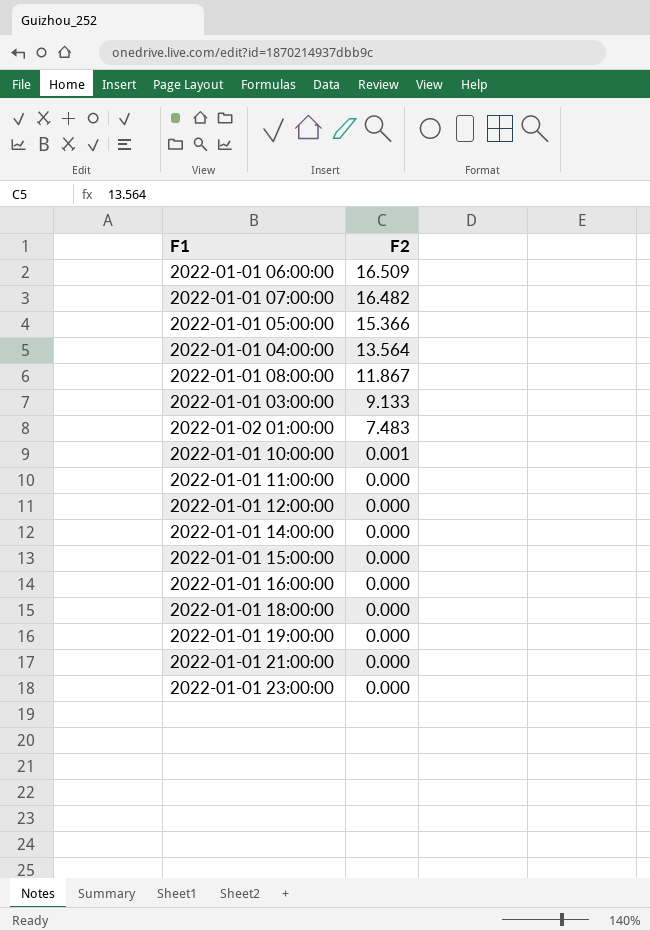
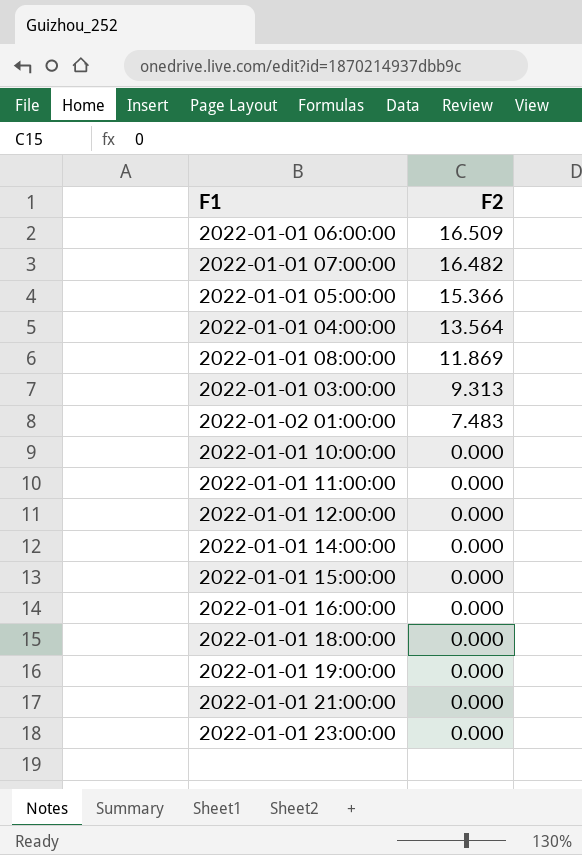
2022-01-01 08:00:00 | F2: 11.867 -> 11.869
2022-01-01 03:00:00 | F2: 9.133 -> 9.313
2022-01-01 10:00:00 | F2: 0.001 -> 0.000

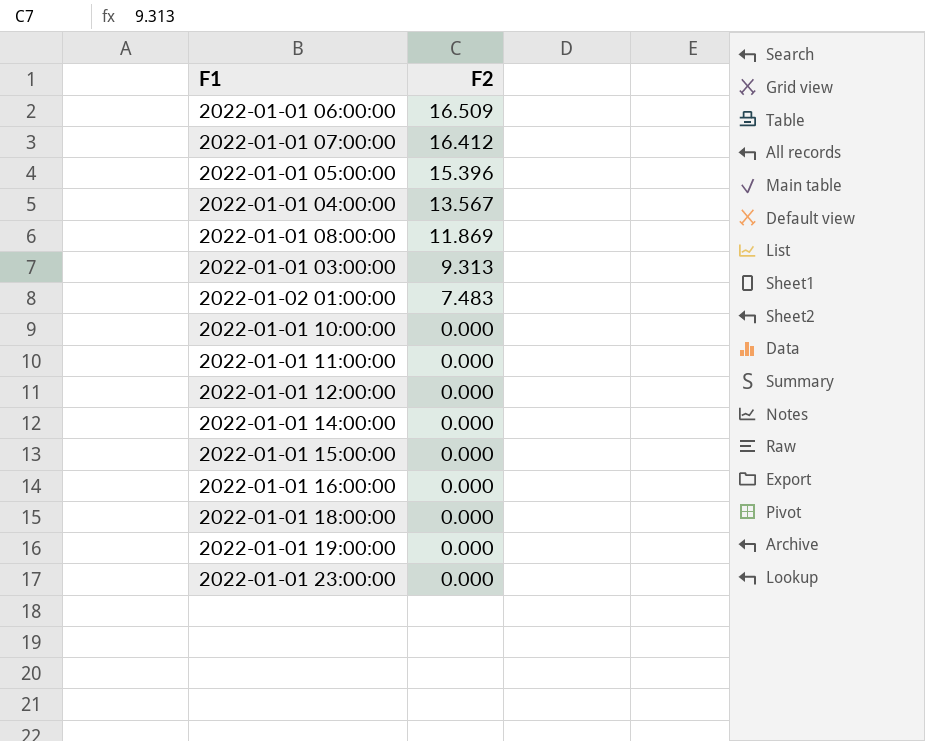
row 2022-01-01 21:00:00: 0.000 -> none
2022-01-01 07:00:00 | F2: 16.482 -> 16.412
2022-01-01 05:00:00 | F2: 15.366 -> 15.396
2022-01-01 04:00:00 | F2: 13.564 -> 13.567

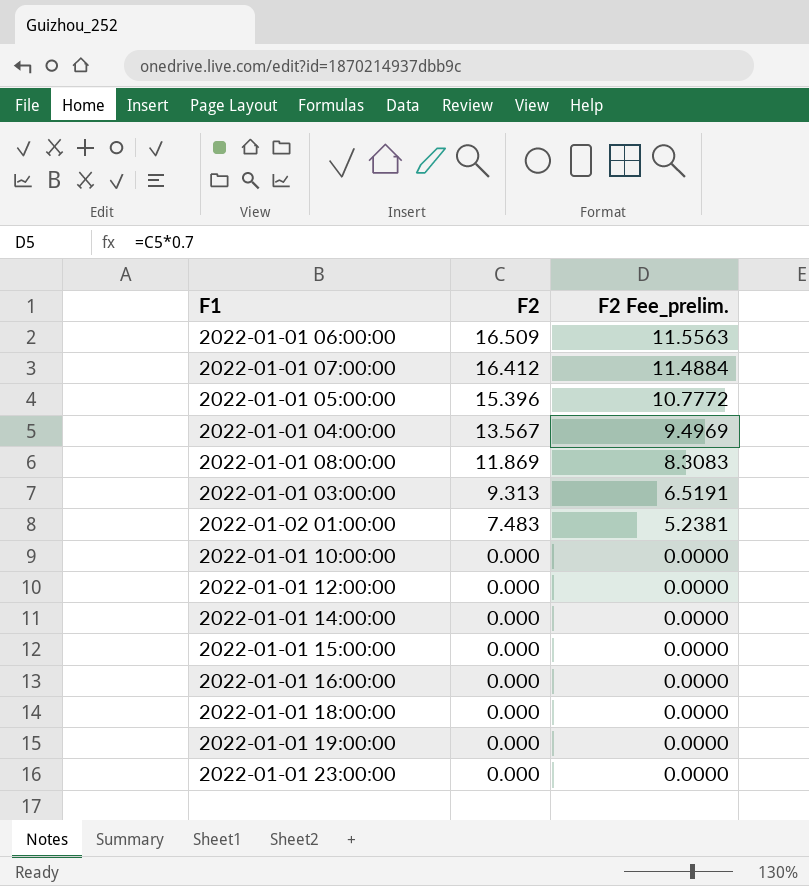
column F2 Fee_prelim. | formula: none -> [F2] * 0.7
row 2022-01-01 11:00:00: 0.000 -> none

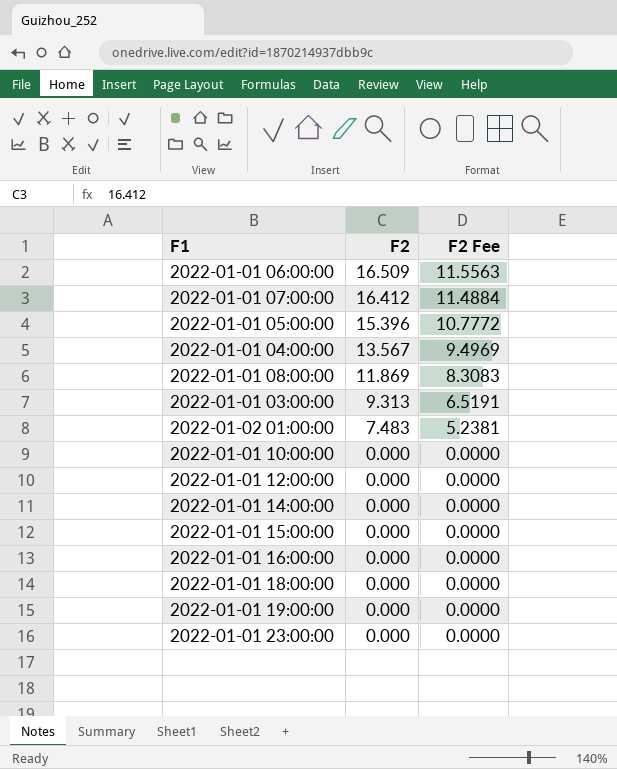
column name: F2 Fee_prelim. -> F2 Fee

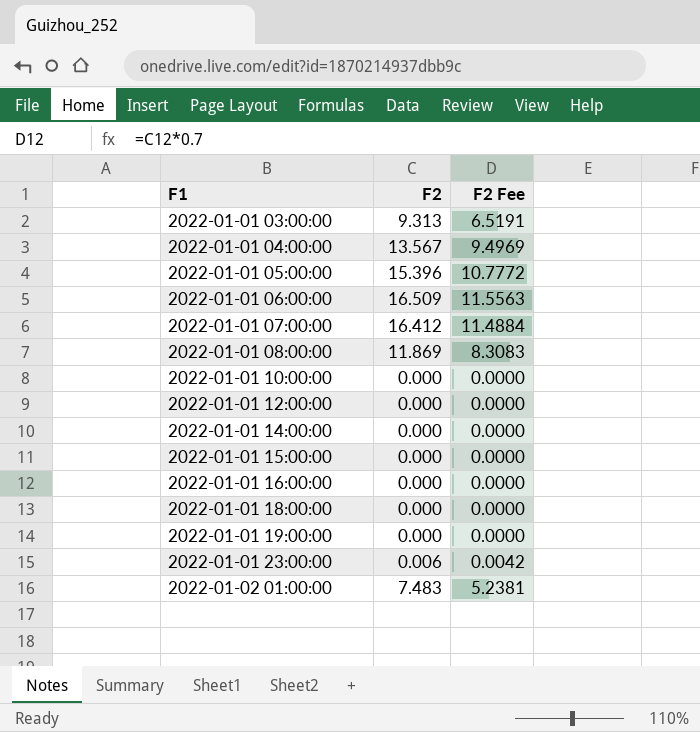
row order: F2 descending -> F1 ascending
2022-01-01 23:00:00 | F2: 0.000 -> 0.006
2022-01-01 23:00:00 | F2 Fee: 0.0000 -> 0.0042

